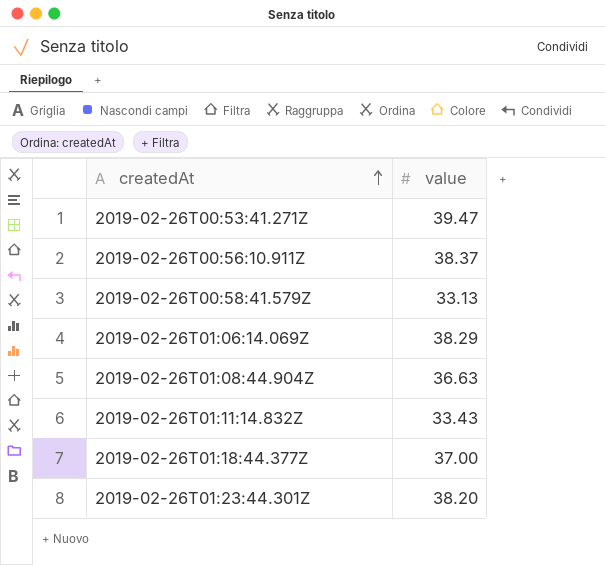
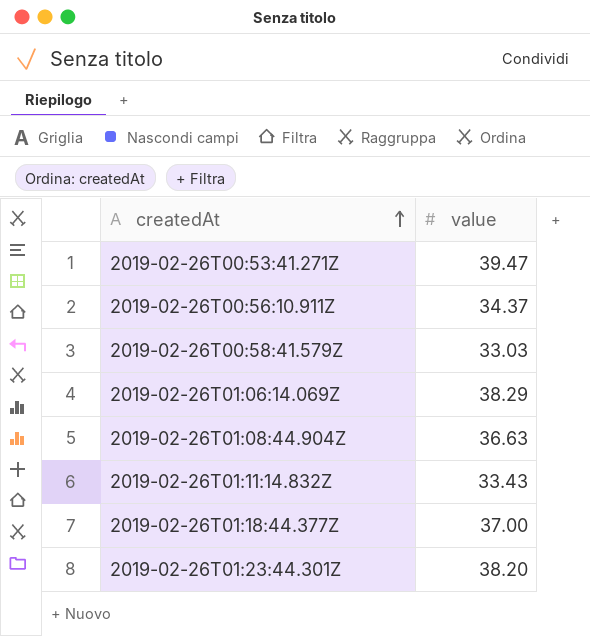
2019-02-26T00:56:10.911Z | value: 38.37 -> 34.37
2019-02-26T00:58:41.579Z | value: 33.13 -> 33.03

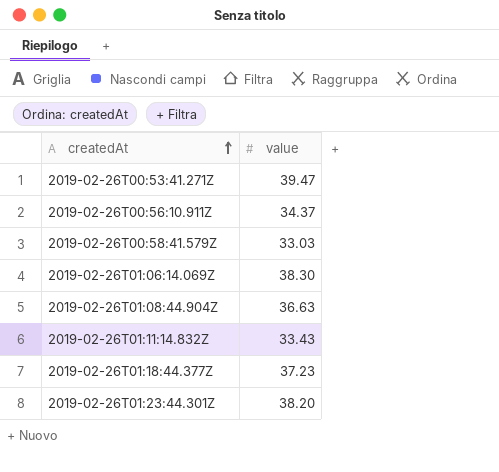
2019-02-26T01:06:14.069Z | value: 38.29 -> 38.30
2019-02-26T01:18:44.377Z | value: 37.00 -> 37.23

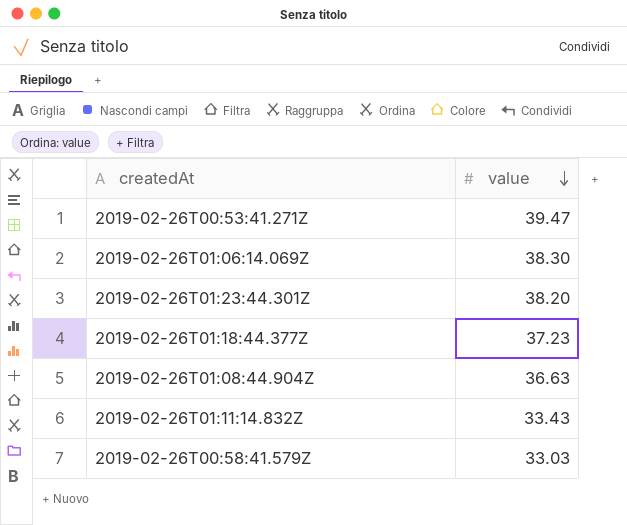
row order: createdAt ascending -> value descending
row 2019-02-26T00:56:10.911Z: 34.37 -> none

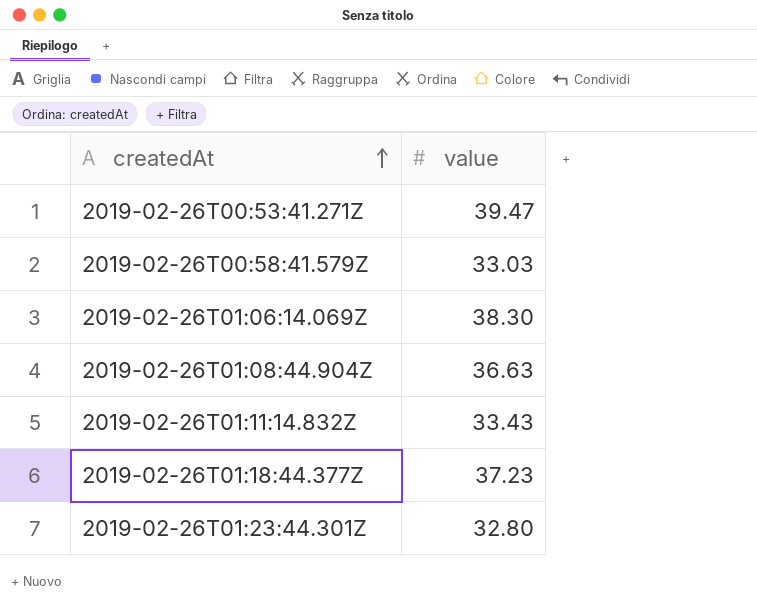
row order: value descending -> createdAt ascending
2019-02-26T01:23:44.301Z | value: 38.20 -> 32.80

